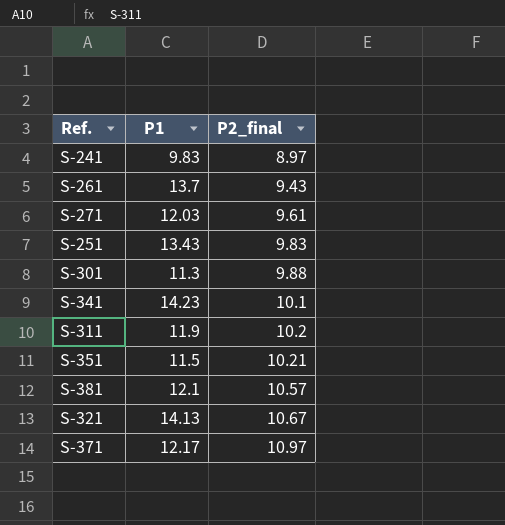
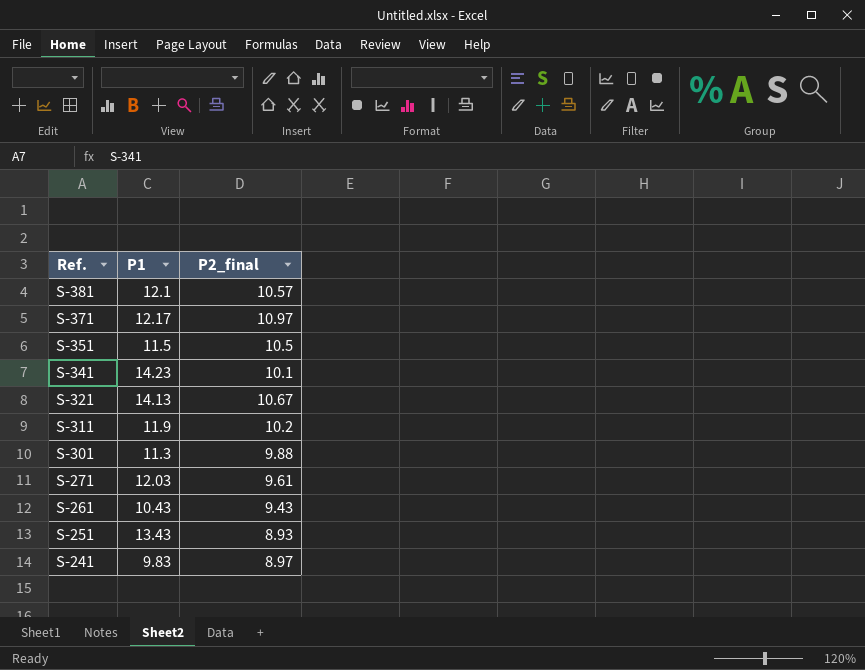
row order: P2_final ascending -> Ref. descending
S-351 | P2_final: 10.21 -> 10.5
S-261 | P1: 13.7 -> 10.43
S-251 | P2_final: 9.83 -> 8.93

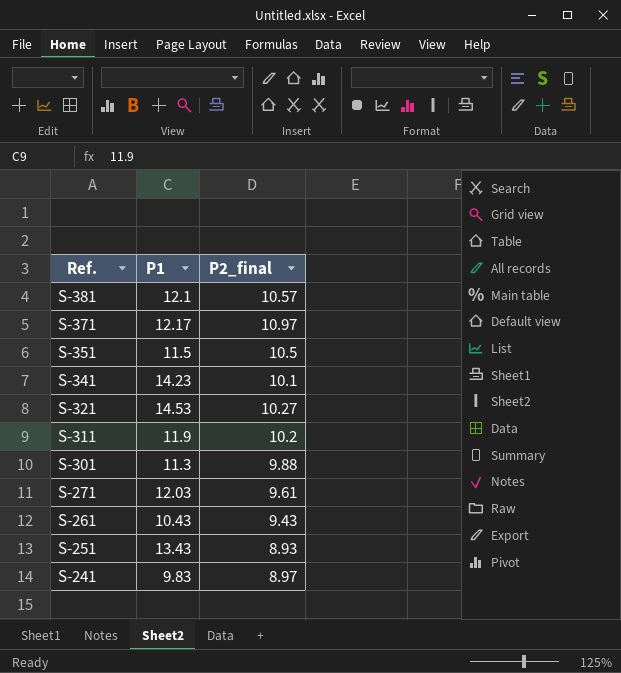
S-321 | P1: 14.13 -> 14.53
S-321 | P2_final: 10.67 -> 10.27

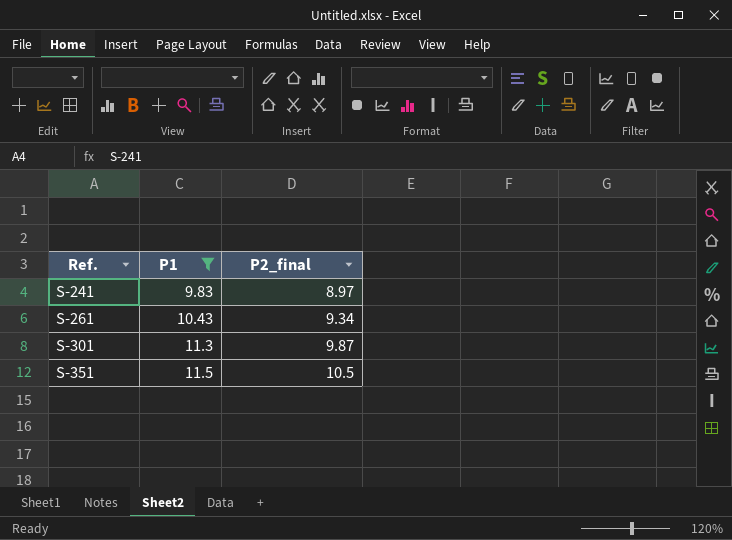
filter: none -> P1 <= 11.5
row order: Ref. descending -> Ref. ascending
S-261 | P2_final: 9.43 -> 9.34
S-301 | P2_final: 9.88 -> 9.87

